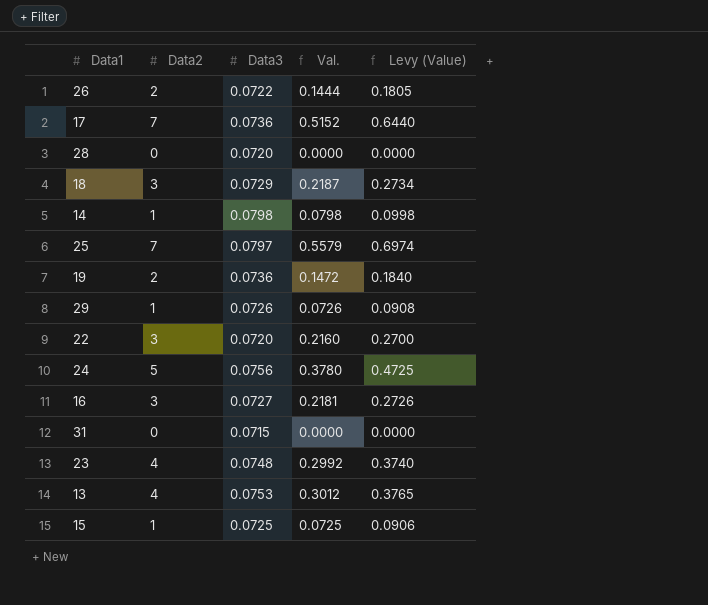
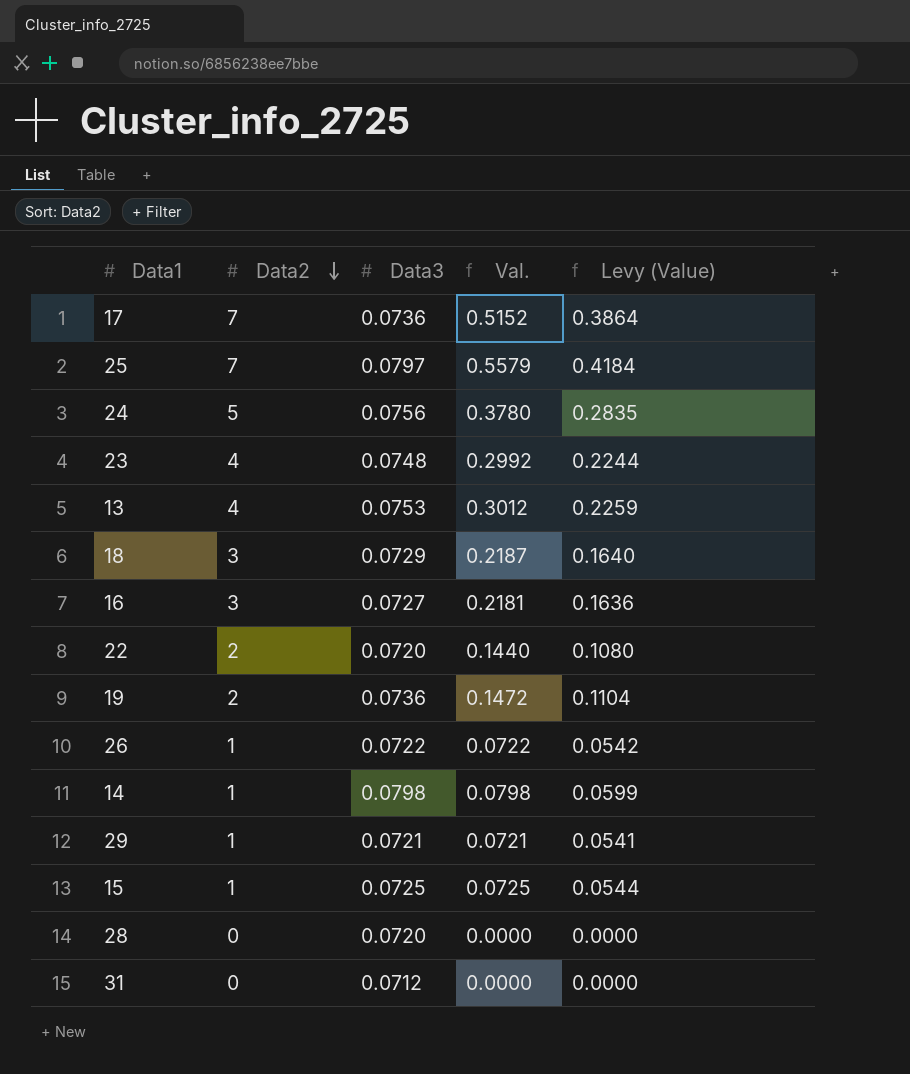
row order: none -> Data2 descending
column Levy (Value) | formula: [Val.] * 1.25 -> [Val.] * 0.75
22 | Data2: 3 -> 2
22 | Val.: 0.2160 -> 0.1440
26 | Data2: 2 -> 1
26 | Val.: 0.1444 -> 0.0722
29 | Data3: 0.0726 -> 0.0721
29 | Val.: 0.0726 -> 0.0721
31 | Data3: 0.0715 -> 0.0712

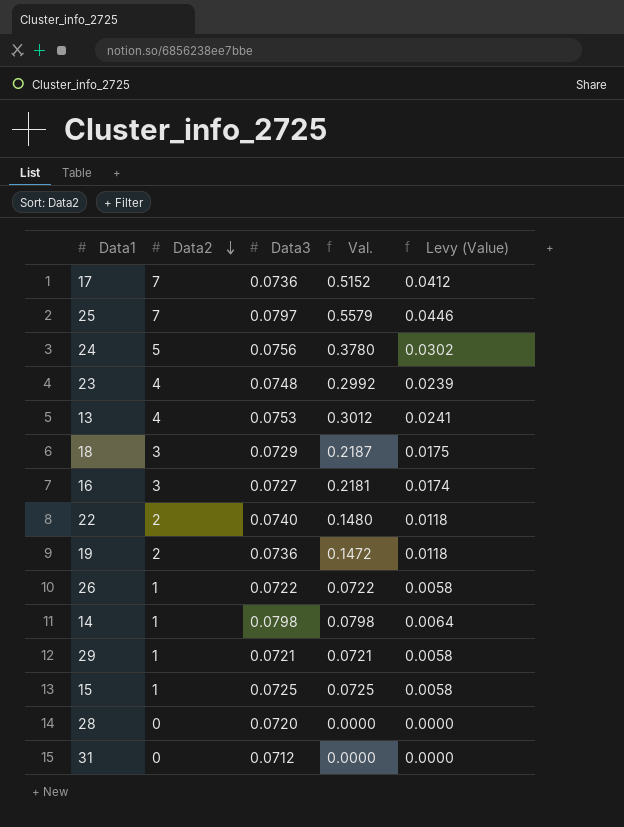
column Levy (Value) | formula: [Val.] * 0.75 -> [Val.] * 0.08
22 | Data3: 0.0720 -> 0.0740
22 | Val.: 0.1440 -> 0.1480

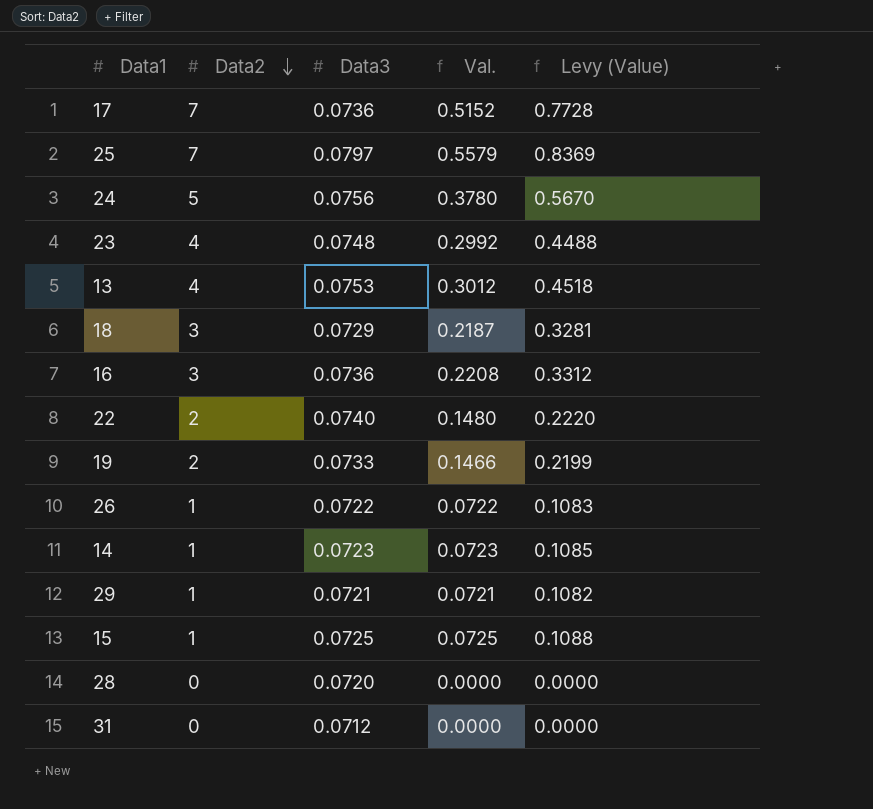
column Levy (Value) | formula: [Val.] * 0.08 -> [Val.] * 1.5
16 | Data3: 0.0727 -> 0.0736
16 | Val.: 0.2181 -> 0.2208
19 | Data3: 0.0736 -> 0.0733
19 | Val.: 0.1472 -> 0.1466
14 | Data3: 0.0798 -> 0.0723
14 | Val.: 0.0798 -> 0.0723

